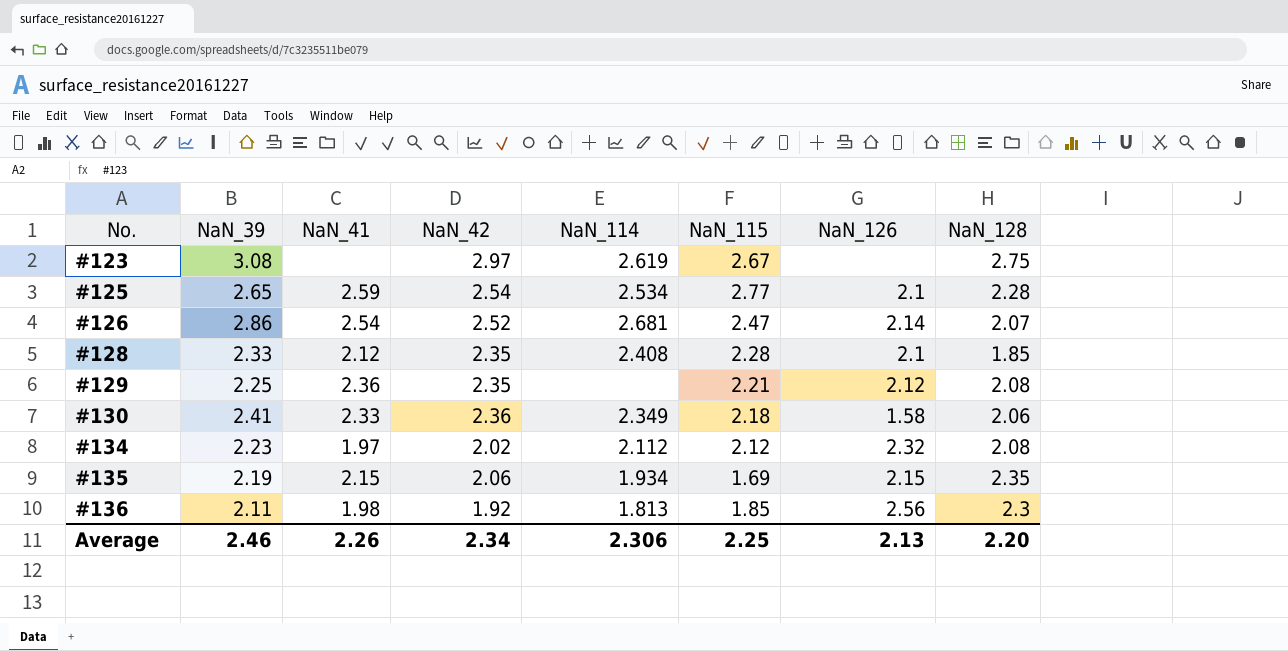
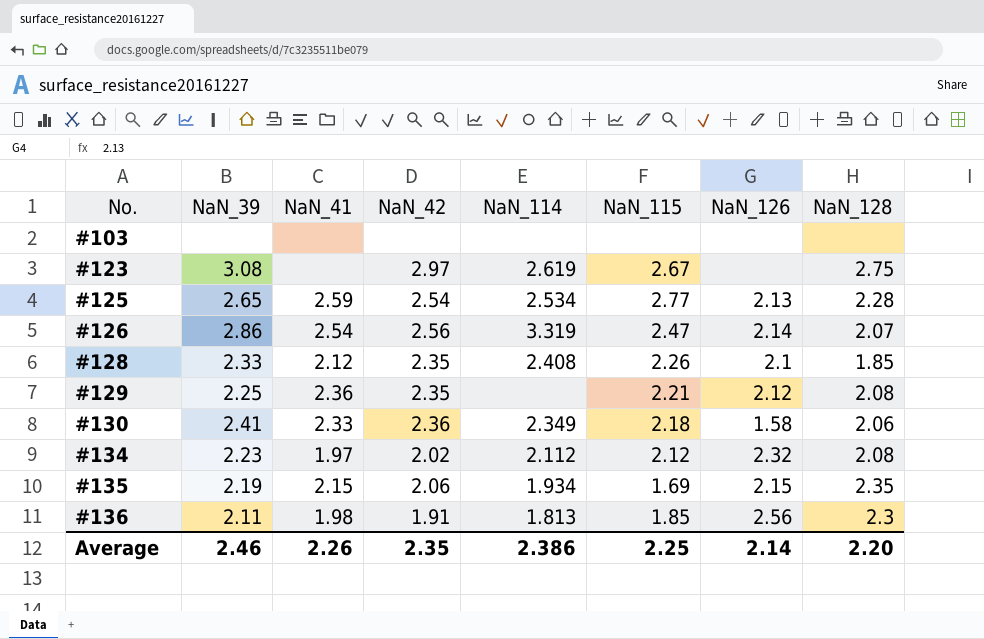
row #103: none -> none | none | none | none | none | none | none
#125 | NaN_126: 2.1 -> 2.13
#126 | NaN_42: 2.52 -> 2.56
#126 | NaN_114: 2.681 -> 3.319
#128 | NaN_115: 2.28 -> 2.26
#136 | NaN_42: 1.92 -> 1.91
Average | NaN_42: 2.34 -> 2.35
Average | NaN_114: 2.306 -> 2.386
Average | NaN_126: 2.13 -> 2.14

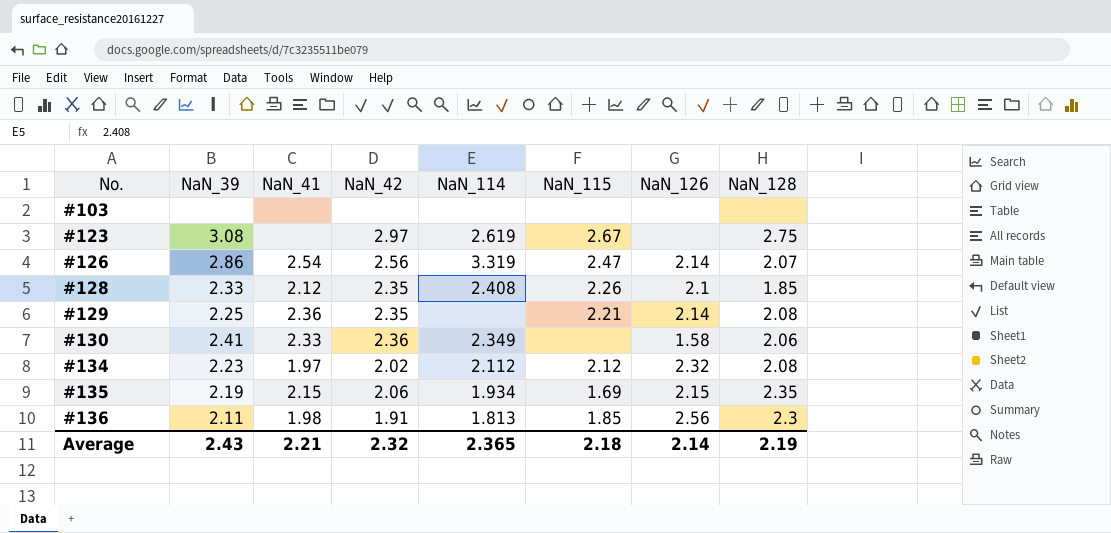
row #125: 2.65 | 2.59 | 2.54 | 2.534 | 2.77 | 2.13 | 2.28 -> none
#129 | NaN_126: 2.12 -> 2.14
#130 | NaN_115: 2.18 -> none
Average | NaN_39: 2.46 -> 2.43
Average | NaN_41: 2.26 -> 2.21
Average | NaN_42: 2.35 -> 2.32
Average | NaN_114: 2.386 -> 2.365
Average | NaN_115: 2.25 -> 2.18
Average | NaN_128: 2.20 -> 2.19

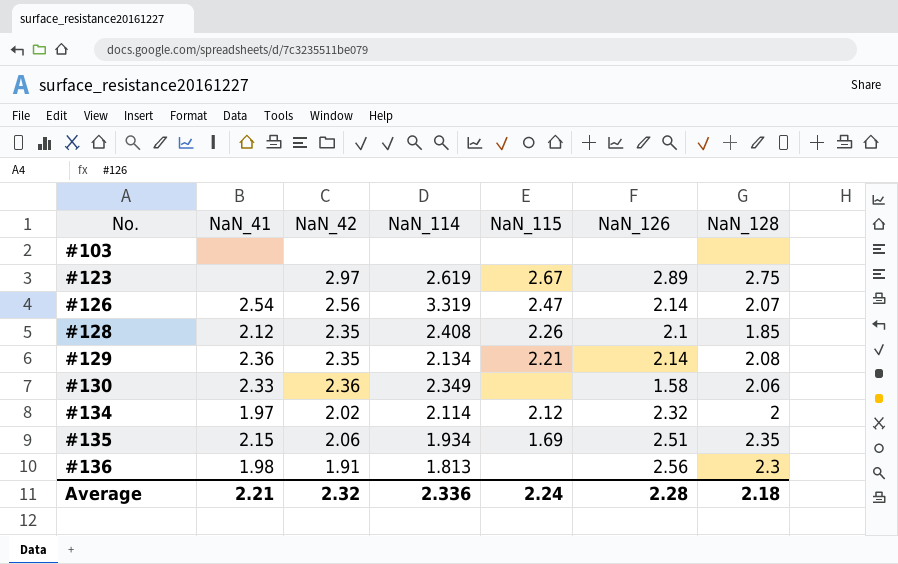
column NaN_39 | position: 2 -> none
#123 | NaN_126: none -> 2.89
#129 | NaN_114: none -> 2.134
#134 | NaN_114: 2.112 -> 2.114
#134 | NaN_128: 2.08 -> 2
#135 | NaN_126: 2.15 -> 2.51
#136 | NaN_115: 1.85 -> none
Average | NaN_114: 2.365 -> 2.336
Average | NaN_115: 2.18 -> 2.24
Average | NaN_126: 2.14 -> 2.28
Average | NaN_128: 2.19 -> 2.18

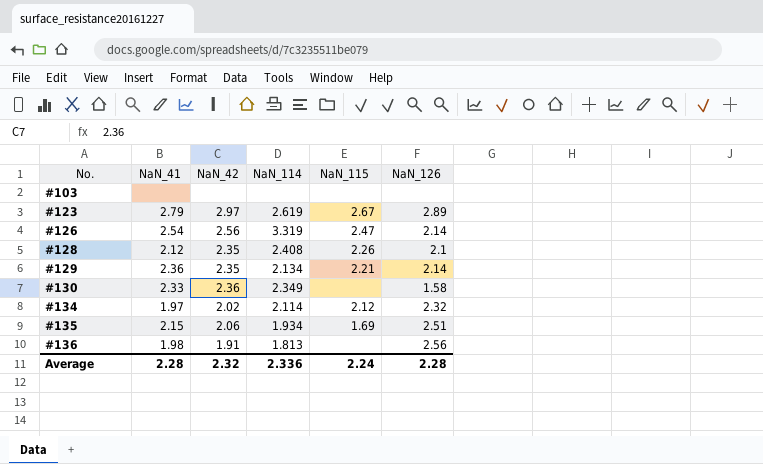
column NaN_128 | position: 7 -> none
#123 | NaN_41: none -> 2.79
Average | NaN_41: 2.21 -> 2.28

